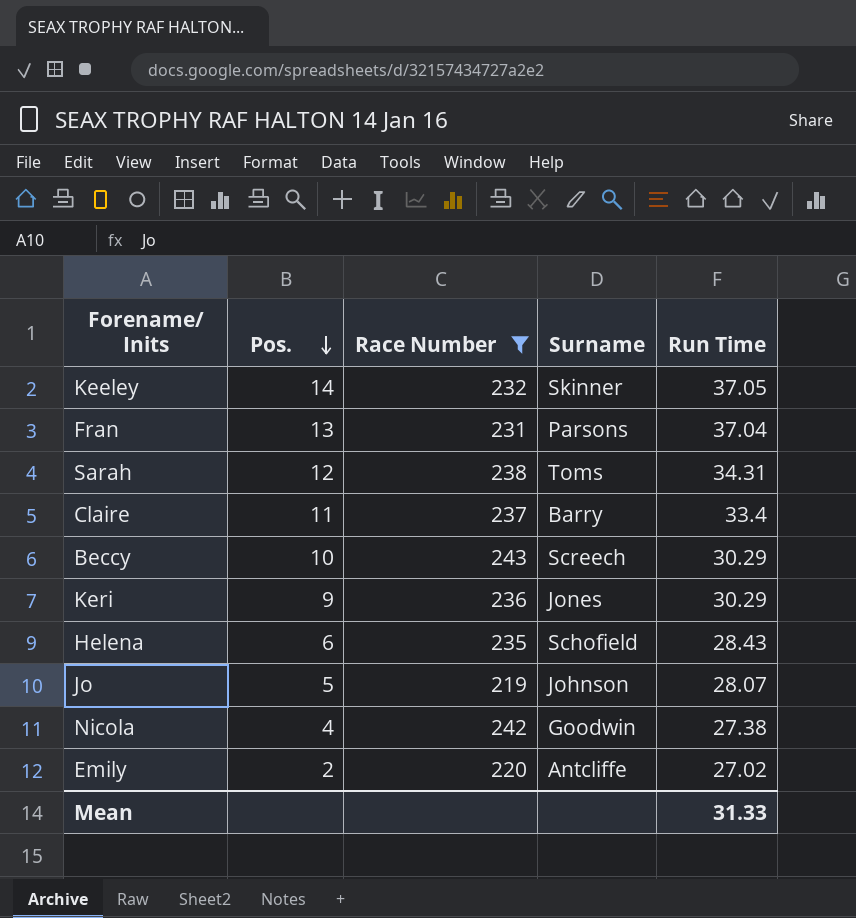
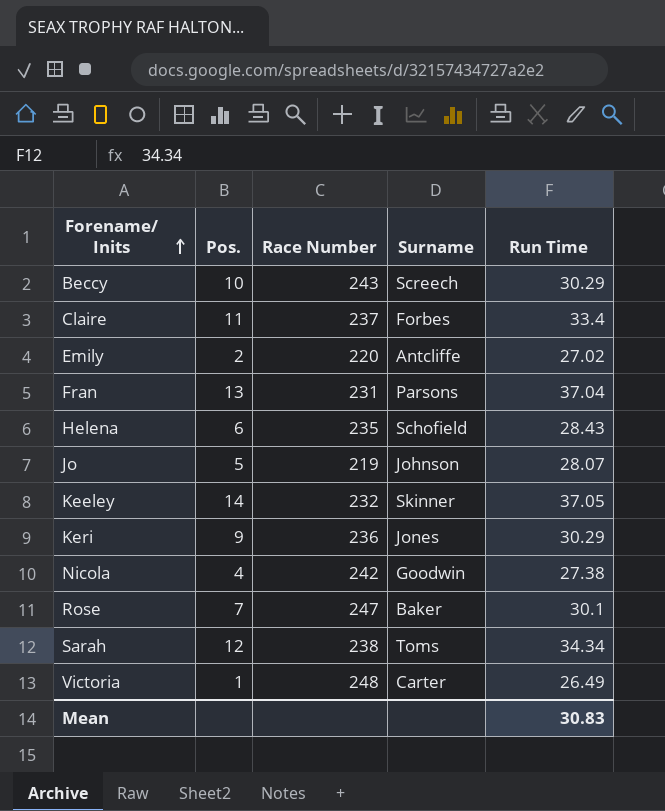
filter: Race Number <= 243 -> none
row order: Pos. descending -> Forename/ Inits ascending
Claire | Surname: Barry -> Forbes
Sarah | Run Time: 34.31 -> 34.34
Mean | Run Time: 31.33 -> 30.83

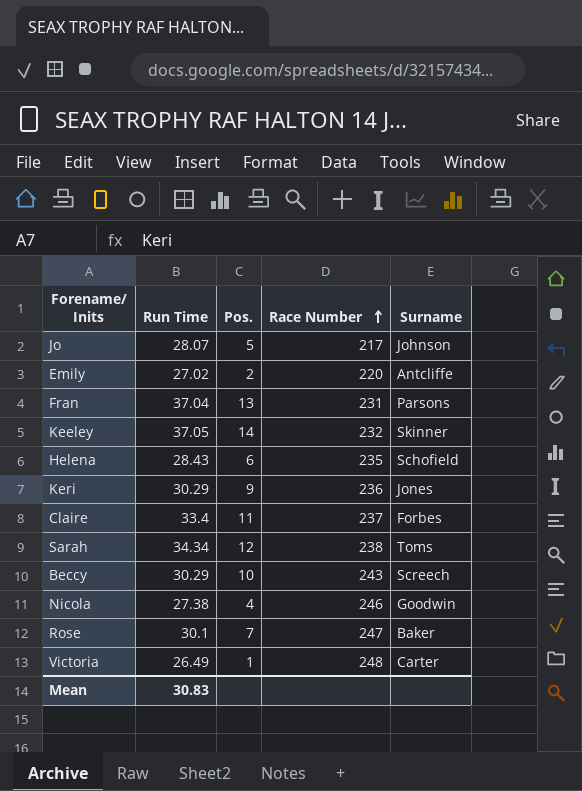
row order: Forename/ Inits ascending -> Race Number ascending
column Run Time | position: 5 -> 2
Jo | Race Number: 219 -> 217
Nicola | Race Number: 242 -> 246

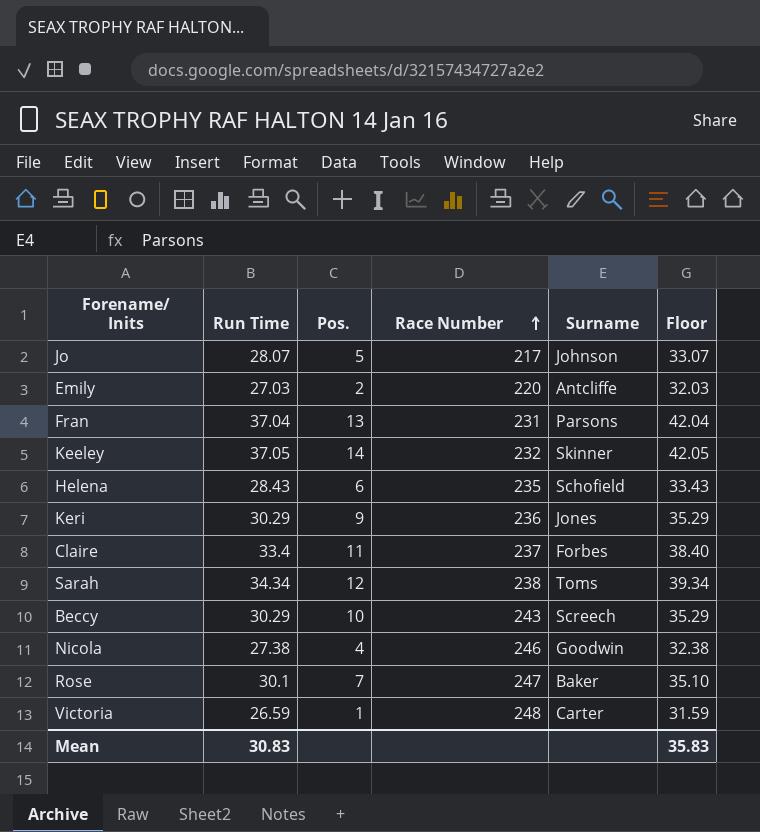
column Floor | formula: none -> [Run Time] + 5
Emily | Run Time: 27.02 -> 27.03
Victoria | Run Time: 26.49 -> 26.59

